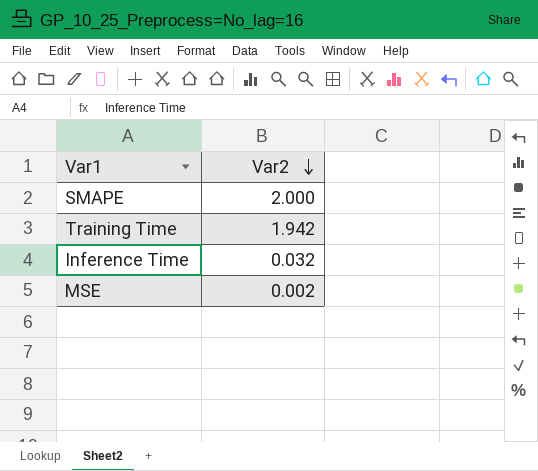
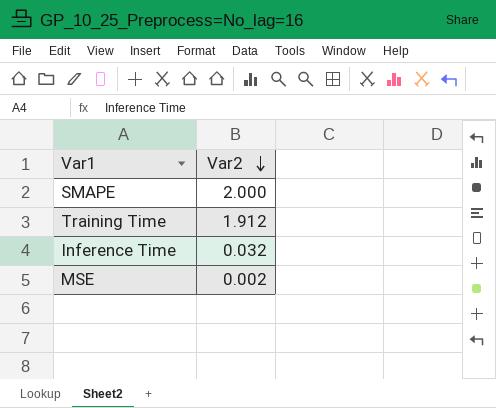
Training Time | Var2: 1.942 -> 1.912

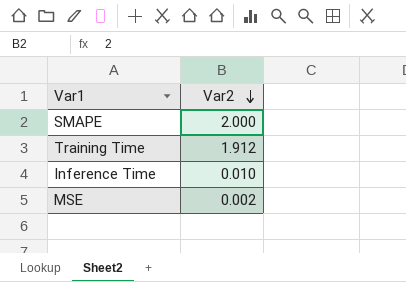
Inference Time | Var2: 0.032 -> 0.010

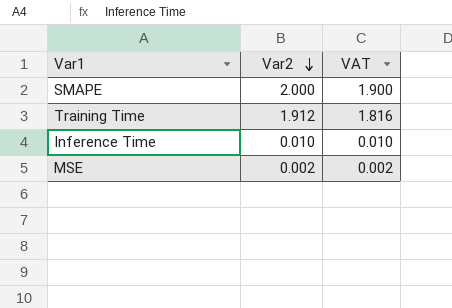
column VAT | formula: none -> [Var2] * 0.95

